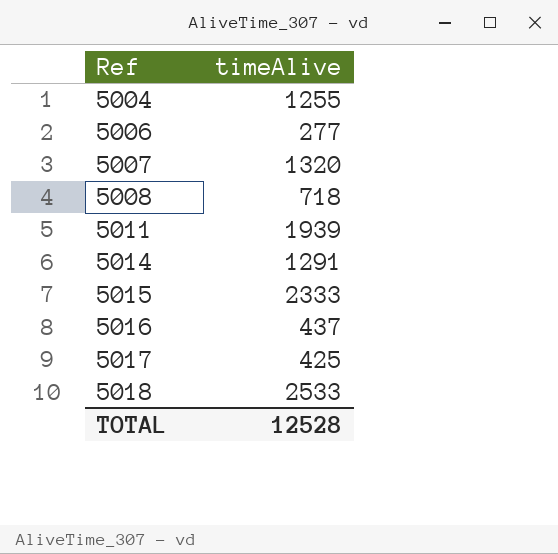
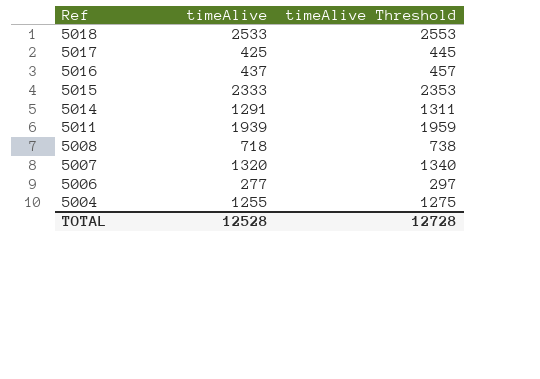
row order: Ref ascending -> Ref descending
column timeAlive Threshold | formula: none -> [timeAlive] + 20

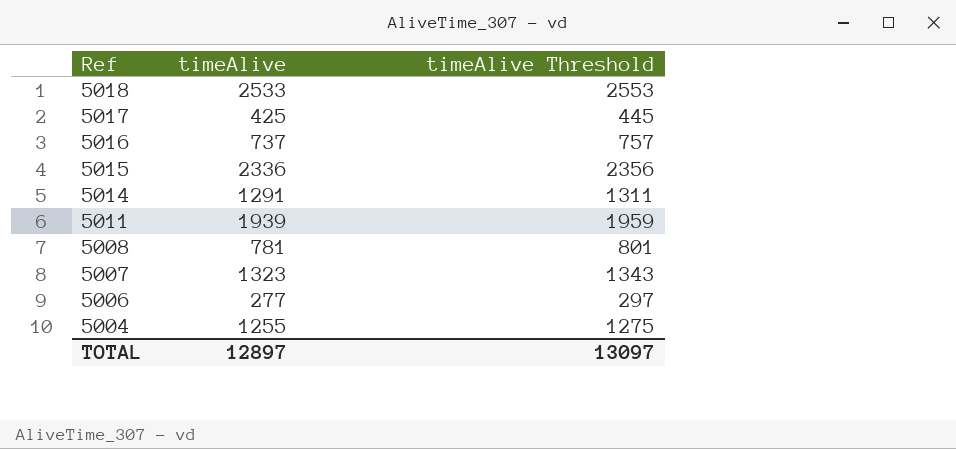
5016 | timeAlive: 437 -> 737
5016 | timeAlive Threshold: 457 -> 757
5015 | timeAlive: 2333 -> 2336
5015 | timeAlive Threshold: 2353 -> 2356
5008 | timeAlive: 718 -> 781
5008 | timeAlive Threshold: 738 -> 801
5007 | timeAlive: 1320 -> 1323
5007 | timeAlive Threshold: 1340 -> 1343
TOTAL | timeAlive: 12528 -> 12897
TOTAL | timeAlive Threshold: 12728 -> 13097

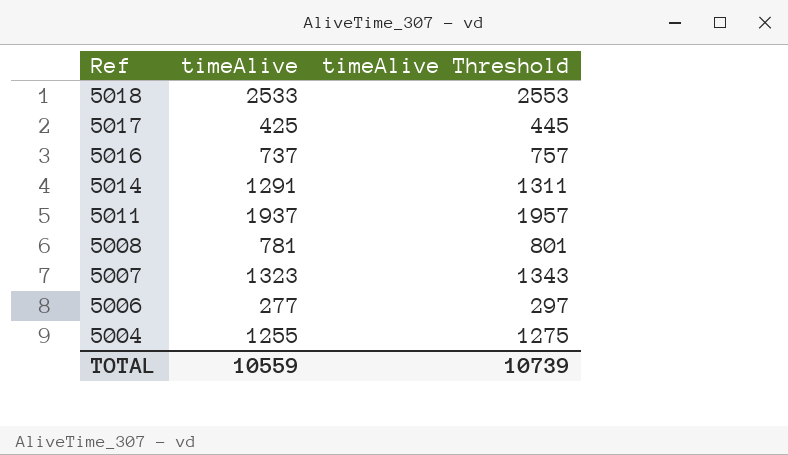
row 5015: 2336 | 2356 -> none
5011 | timeAlive: 1939 -> 1937
5011 | timeAlive Threshold: 1959 -> 1957
TOTAL | timeAlive: 12897 -> 10559
TOTAL | timeAlive Threshold: 13097 -> 10739

